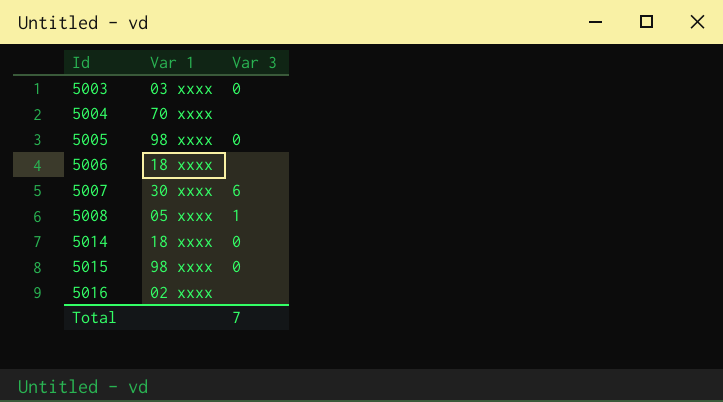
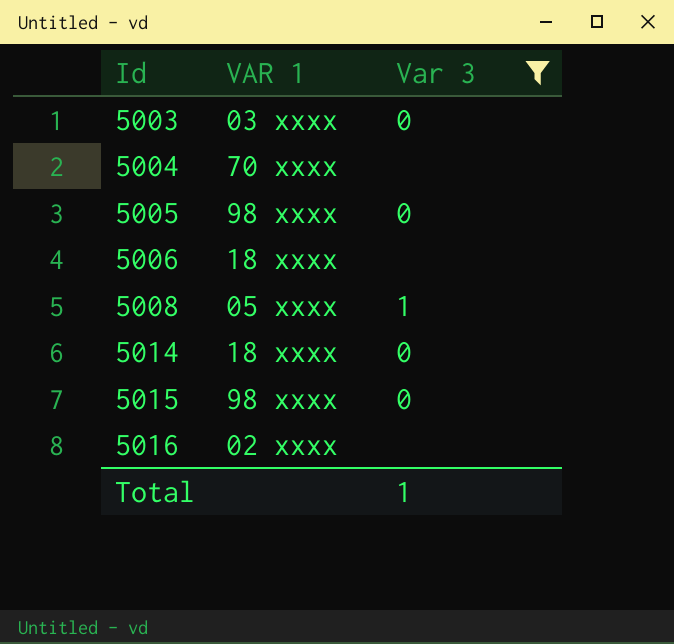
filter: none -> Var 3 != 6
column name: Var 1 -> VAR 1
Total | Var 3: 7 -> 1

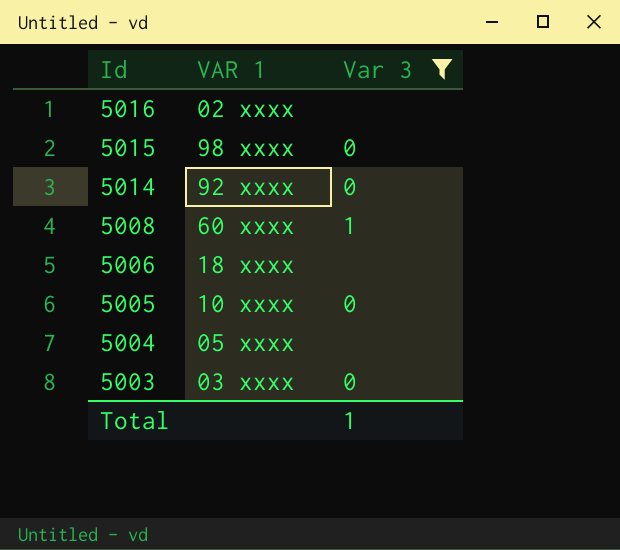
row order: Id ascending -> Id descending
5014 | VAR 1: 18 xxxx -> 92 xxxx
5008 | VAR 1: 05 xxxx -> 60 xxxx
5005 | VAR 1: 98 xxxx -> 10 xxxx
5004 | VAR 1: 70 xxxx -> 05 xxxx

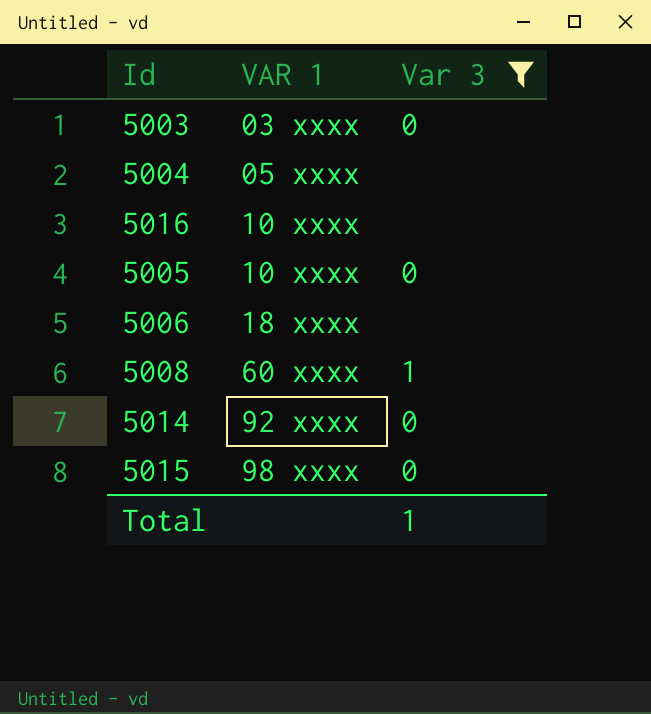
row order: Id descending -> VAR 1 ascending
5016 | VAR 1: 02 xxxx -> 10 xxxx

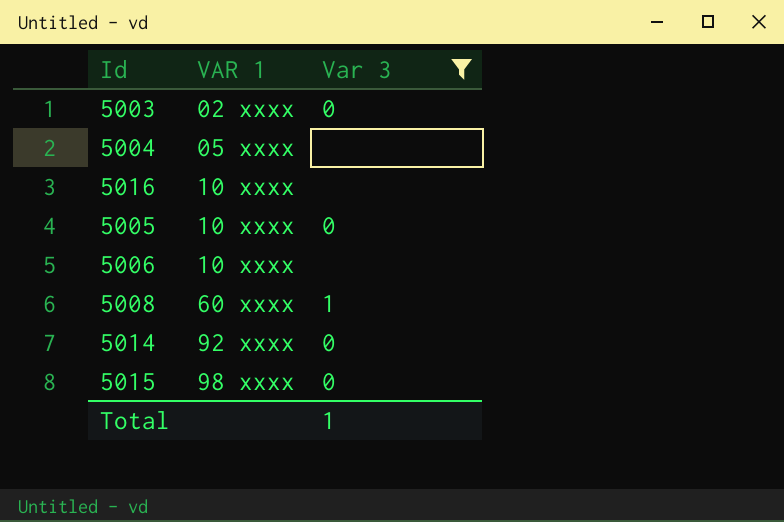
5003 | VAR 1: 03 xxxx -> 02 xxxx
5006 | VAR 1: 18 xxxx -> 10 xxxx

